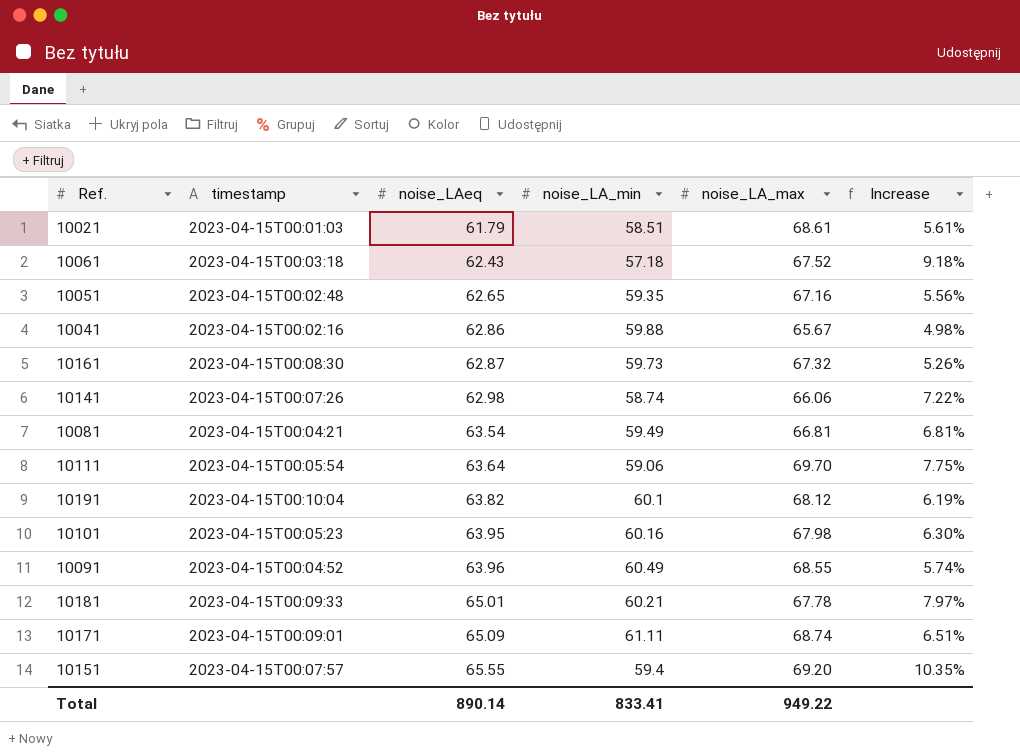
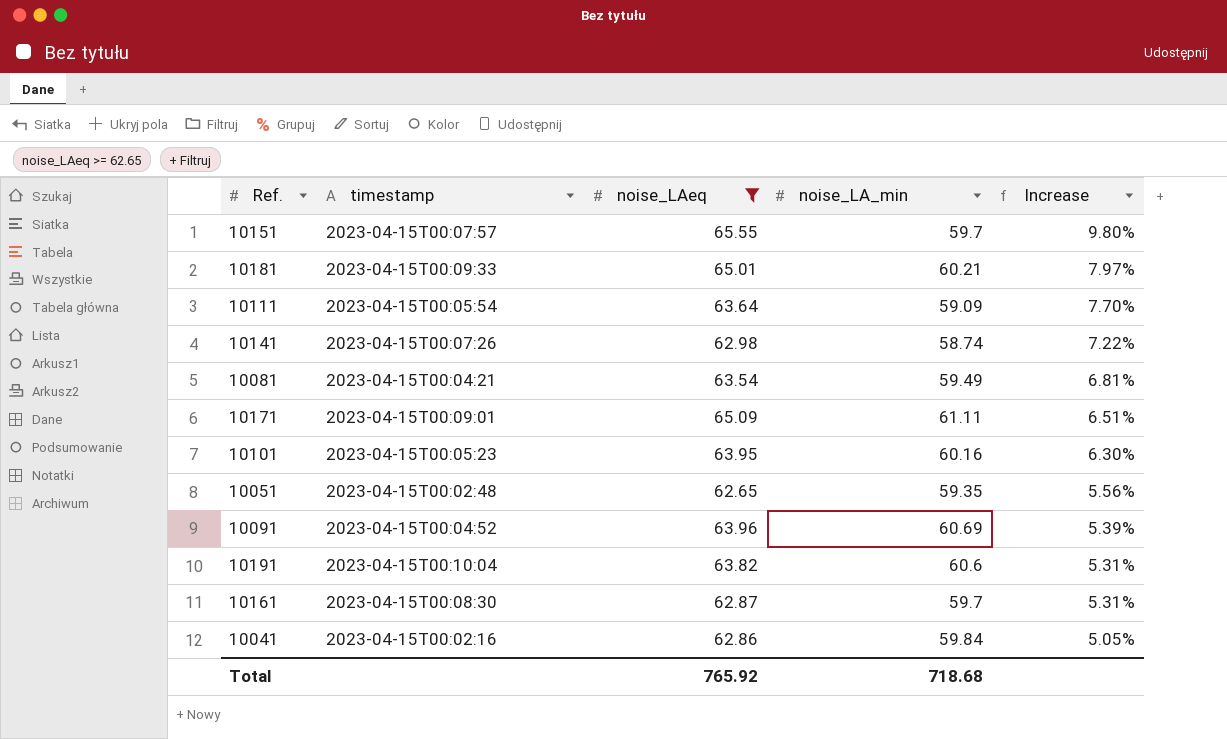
filter: none -> noise_LAeq >= 62.65
row order: noise_LAeq ascending -> Increase descending
column noise_LA_max | position: 5 -> none
10151 | noise_LA_min: 59.4 -> 59.7
10151 | Increase: 10.35% -> 9.80%
10111 | noise_LA_min: 59.06 -> 59.09
10111 | Increase: 7.75% -> 7.70%
10091 | noise_LA_min: 60.49 -> 60.69
10091 | Increase: 5.74% -> 5.39%
10191 | noise_LA_min: 60.1 -> 60.6
10191 | Increase: 6.19% -> 5.31%
10161 | noise_LA_min: 59.73 -> 59.7
10161 | Increase: 5.26% -> 5.31%
10041 | noise_LA_min: 59.88 -> 59.84
10041 | Increase: 4.98% -> 5.05%
Total | noise_LAeq: 890.14 -> 765.92
Total | noise_LA_min: 833.41 -> 718.68

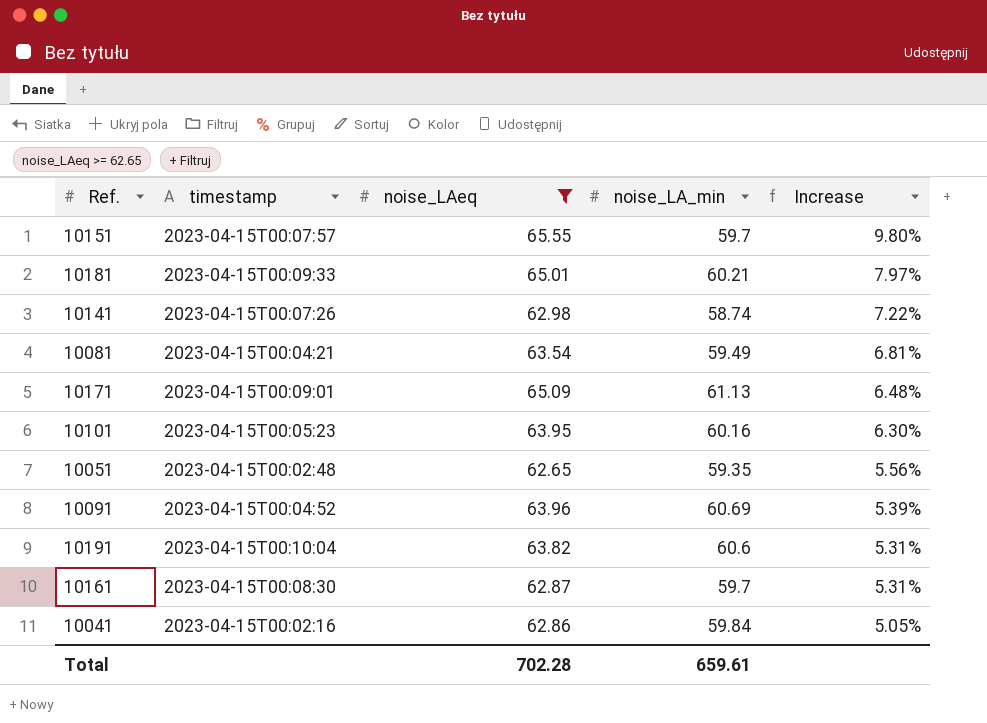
row 10111: 2023-04-15T00:05:54 | 63.64 | 59.09 | 7.70% -> none
10171 | noise_LA_min: 61.11 -> 61.13
10171 | Increase: 6.51% -> 6.48%
Total | noise_LAeq: 765.92 -> 702.28
Total | noise_LA_min: 718.68 -> 659.61

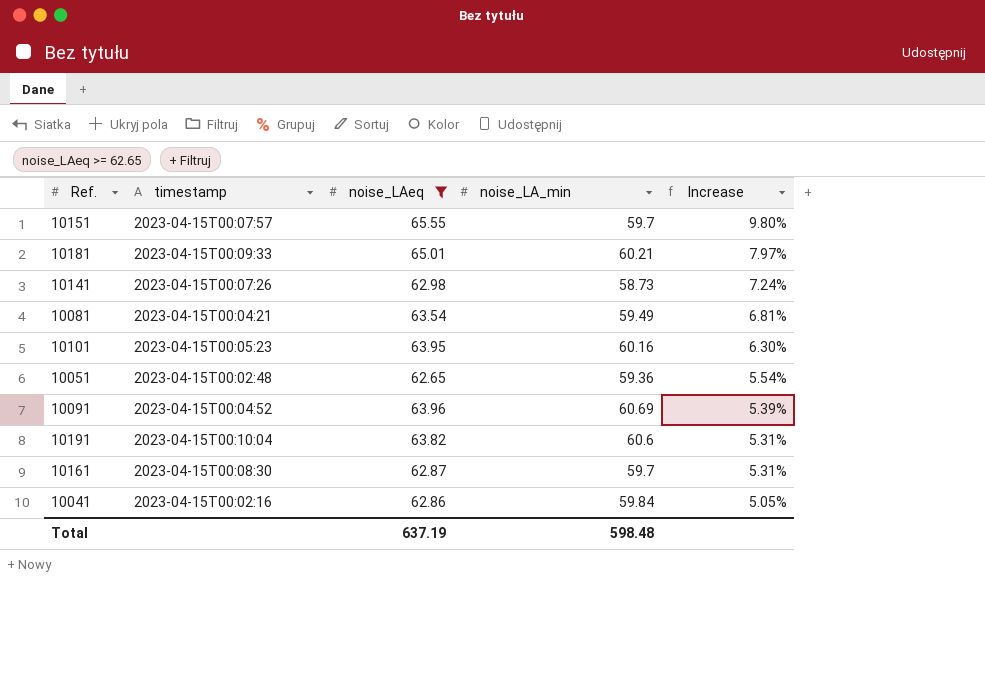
row 10171: 2023-04-15T00:09:01 | 65.09 | 61.13 | 6.48% -> none
10141 | noise_LA_min: 58.74 -> 58.73
10141 | Increase: 7.22% -> 7.24%
10051 | noise_LA_min: 59.35 -> 59.36
10051 | Increase: 5.56% -> 5.54%
Total | noise_LAeq: 702.28 -> 637.19
Total | noise_LA_min: 659.61 -> 598.48

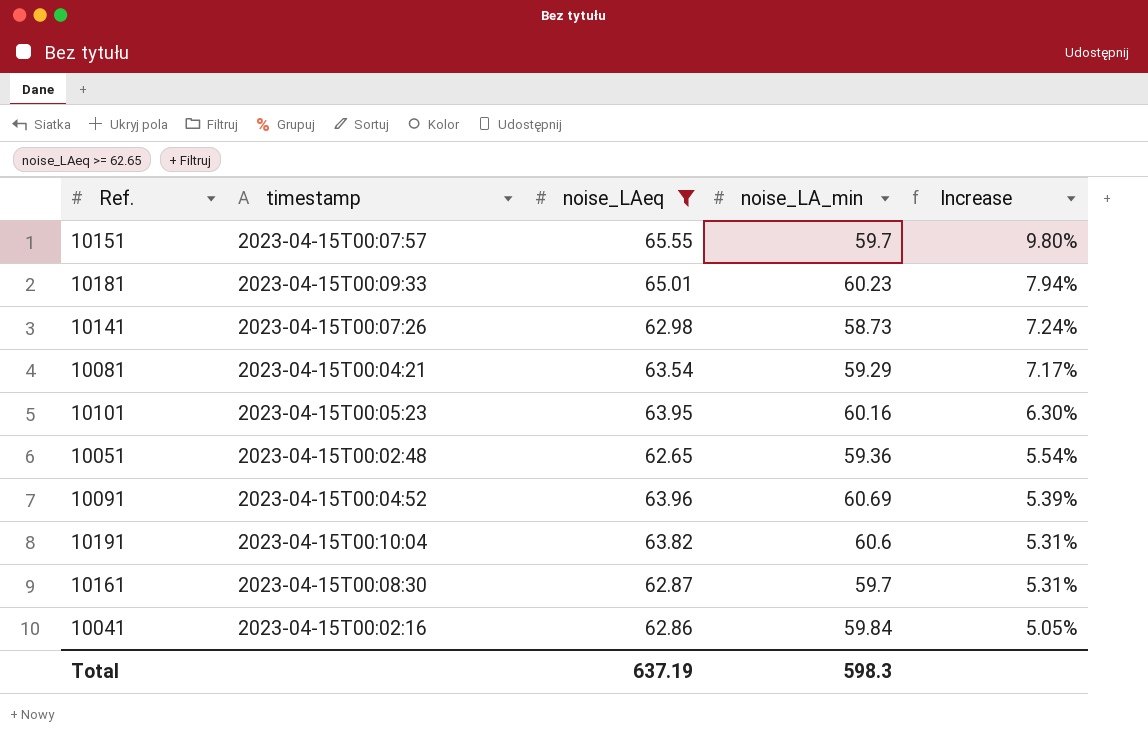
10181 | noise_LA_min: 60.21 -> 60.23
10181 | Increase: 7.97% -> 7.94%
10081 | noise_LA_min: 59.49 -> 59.29
10081 | Increase: 6.81% -> 7.17%
Total | noise_LA_min: 598.48 -> 598.3

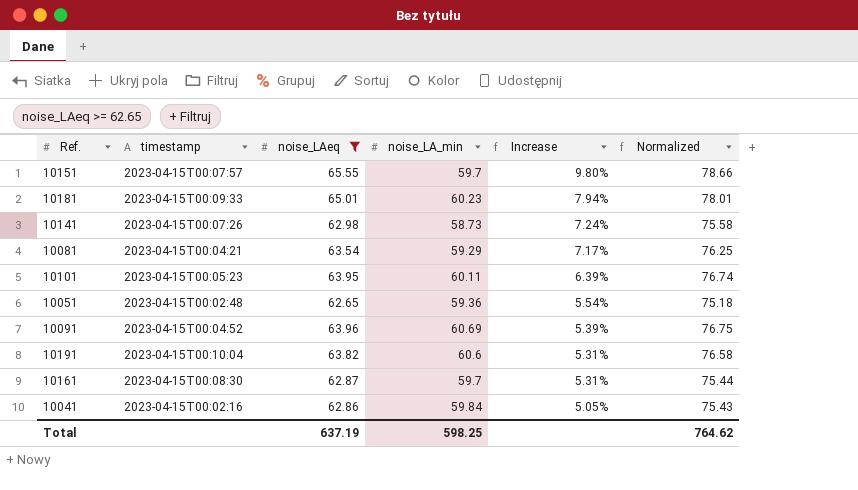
column Normalized | formula: none -> [noise_LAeq] * 1.2
10101 | noise_LA_min: 60.16 -> 60.11
10101 | Increase: 6.30% -> 6.39%
Total | noise_LA_min: 598.3 -> 598.25

